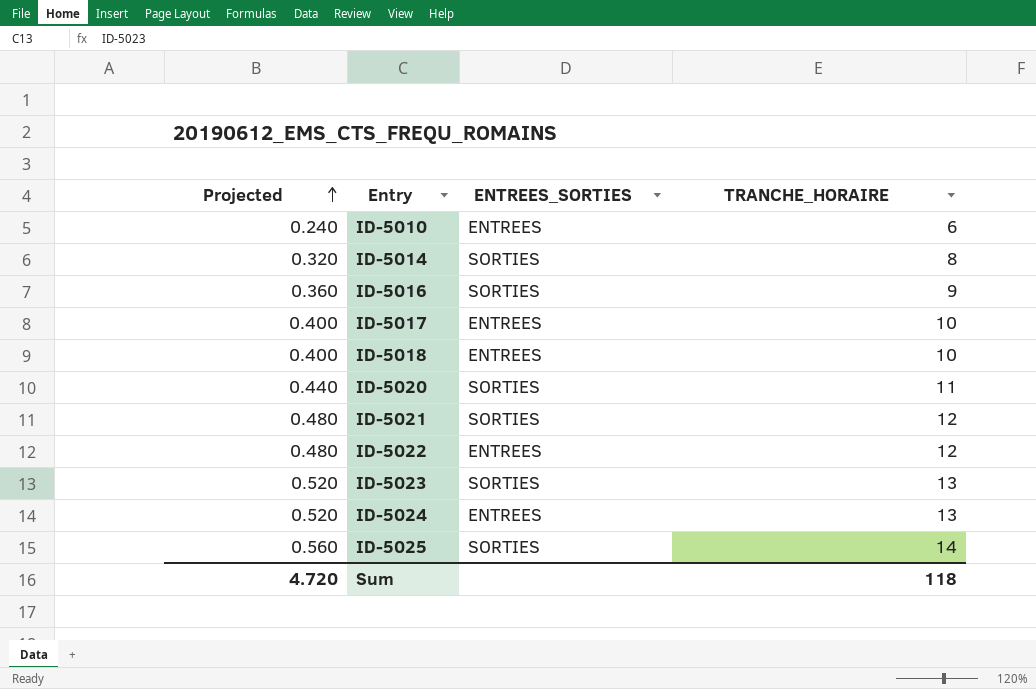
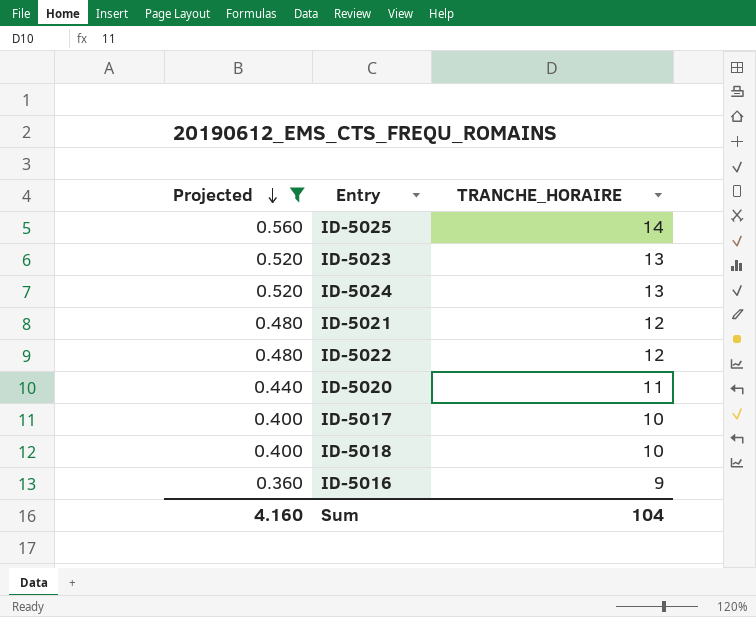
filter: none -> Projected >= 0.360
row order: Projected ascending -> Projected descending
column ENTREES_SORTIES | position: 3 -> none
Sum | Projected: 4.720 -> 4.160
Sum | TRANCHE_HORAIRE: 118 -> 104

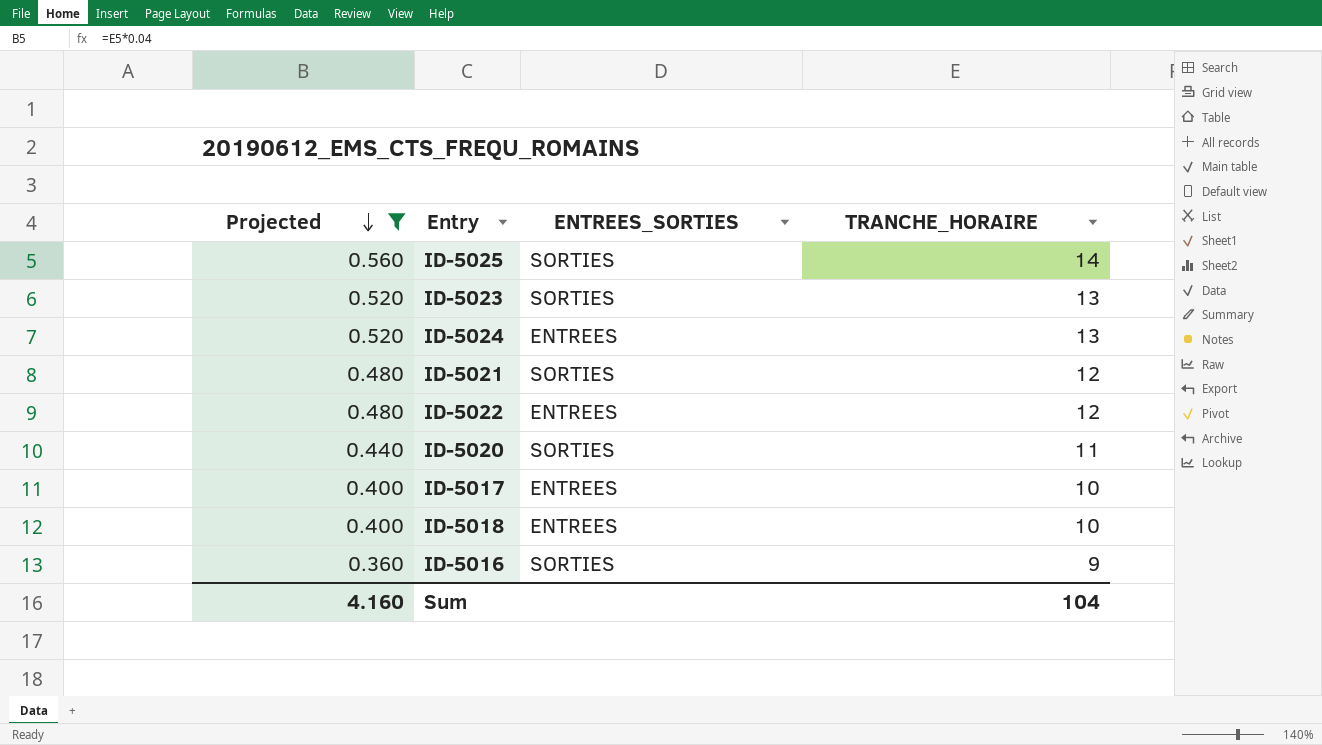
column ENTREES_SORTIES | position: none -> 3

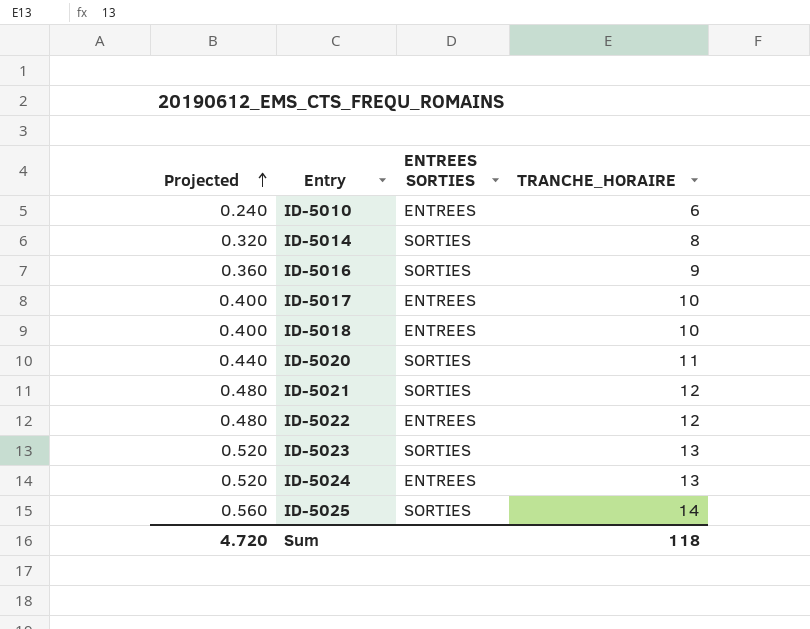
filter: Projected >= 0.360 -> none
row order: Projected descending -> Projected ascending
column name: ENTREES_SORTIES -> ENTREES SORTIES
Sum | Projected: 4.160 -> 4.720
Sum | TRANCHE_HORAIRE: 104 -> 118

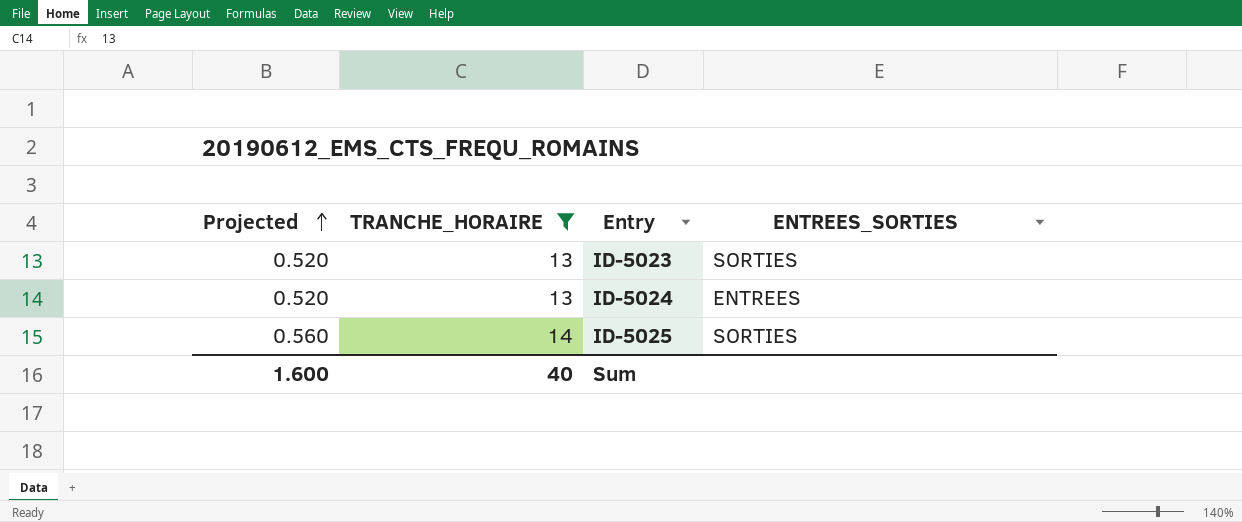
filter: none -> TRANCHE_HORAIRE >= 13
column TRANCHE_HORAIRE | position: 4 -> 2
column name: ENTREES SORTIES -> ENTREES_SORTIES
Sum | Projected: 4.720 -> 1.600
Sum | TRANCHE_HORAIRE: 118 -> 40

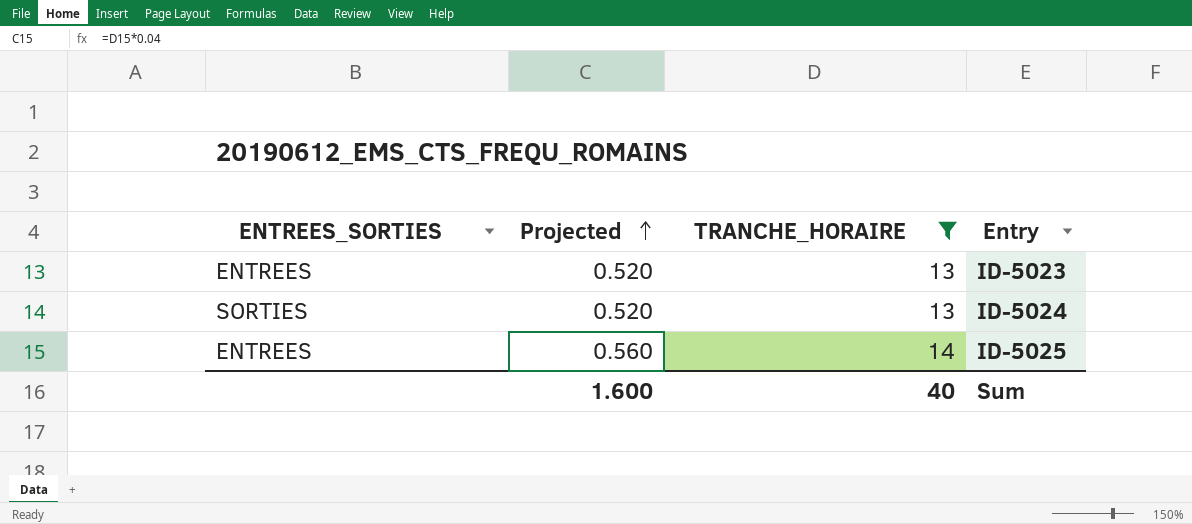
column ENTREES_SORTIES | position: 4 -> 1
ID-5023 | ENTREES_SORTIES: SORTIES -> ENTREES
ID-5024 | ENTREES_SORTIES: ENTREES -> SORTIES
ID-5025 | ENTREES_SORTIES: SORTIES -> ENTREES

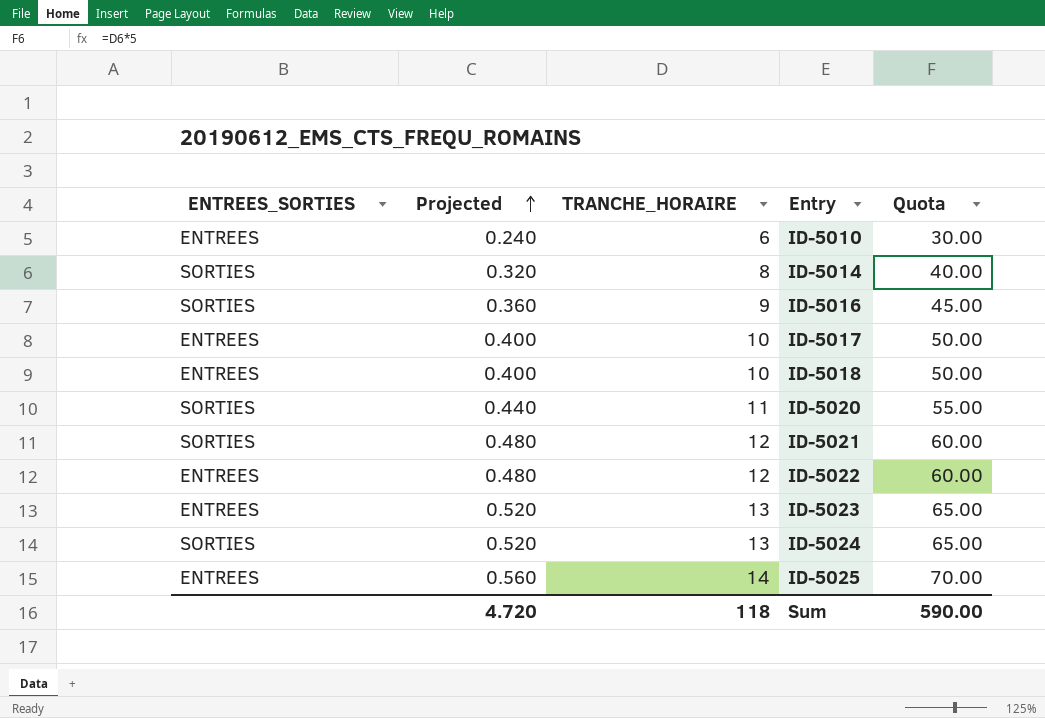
filter: TRANCHE_HORAIRE >= 13 -> none
column Quota | formula: none -> [TRANCHE_HORAIRE] * 5
Sum | Projected: 1.600 -> 4.720
Sum | TRANCHE_HORAIRE: 40 -> 118

